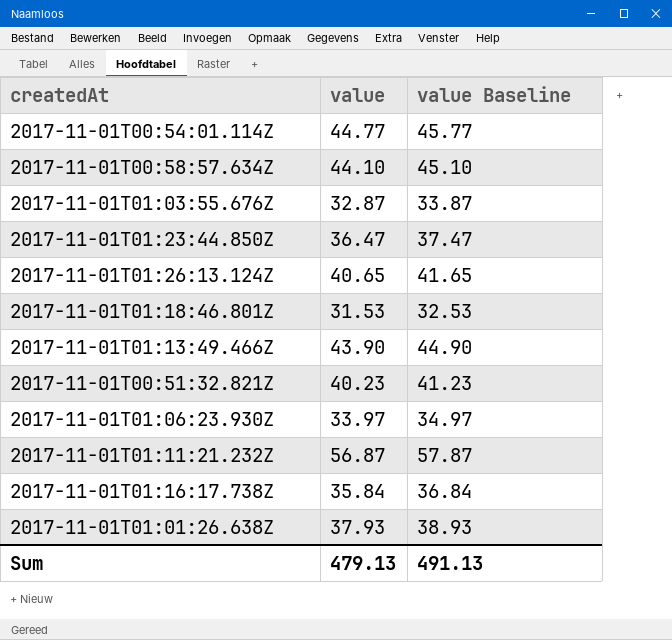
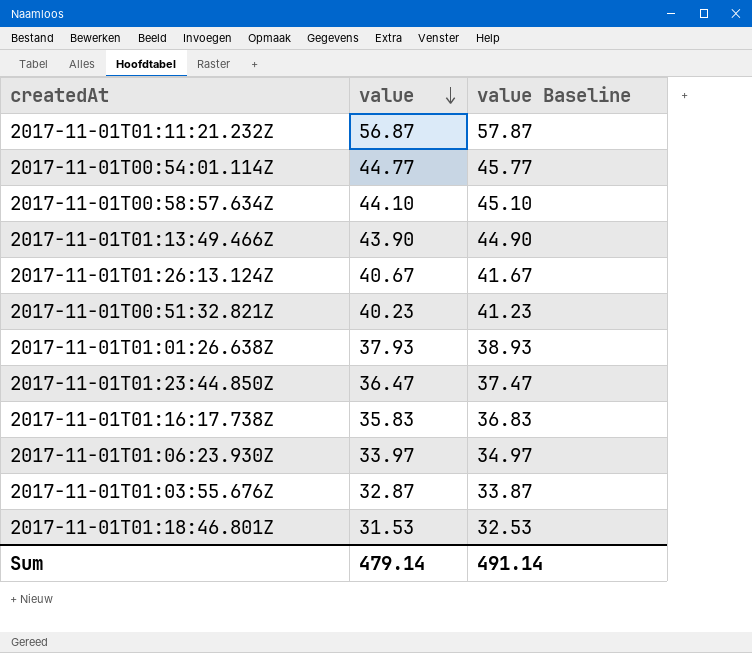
row order: none -> value descending
2017-11-01T01:26:13.124Z | value: 40.65 -> 40.67
2017-11-01T01:26:13.124Z | value Baseline: 41.65 -> 41.67
2017-11-01T01:16:17.738Z | value: 35.84 -> 35.83
2017-11-01T01:16:17.738Z | value Baseline: 36.84 -> 36.83
Sum | value: 479.13 -> 479.14
Sum | value Baseline: 491.13 -> 491.14

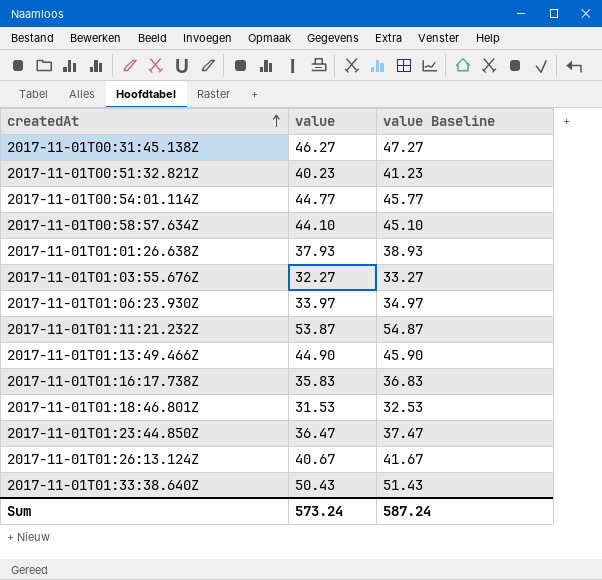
row order: value descending -> createdAt ascending
row 2017-11-01T00:31:45.138Z: none -> 46.27 | 47.27
2017-11-01T01:03:55.676Z | value: 32.87 -> 32.27
2017-11-01T01:03:55.676Z | value Baseline: 33.87 -> 33.27
2017-11-01T01:11:21.232Z | value: 56.87 -> 53.87
2017-11-01T01:11:21.232Z | value Baseline: 57.87 -> 54.87
2017-11-01T01:13:49.466Z | value: 43.90 -> 44.90
2017-11-01T01:13:49.466Z | value Baseline: 44.90 -> 45.90
row 2017-11-01T01:33:38.640Z: none -> 50.43 | 51.43
Sum | value: 479.14 -> 573.24
Sum | value Baseline: 491.14 -> 587.24

